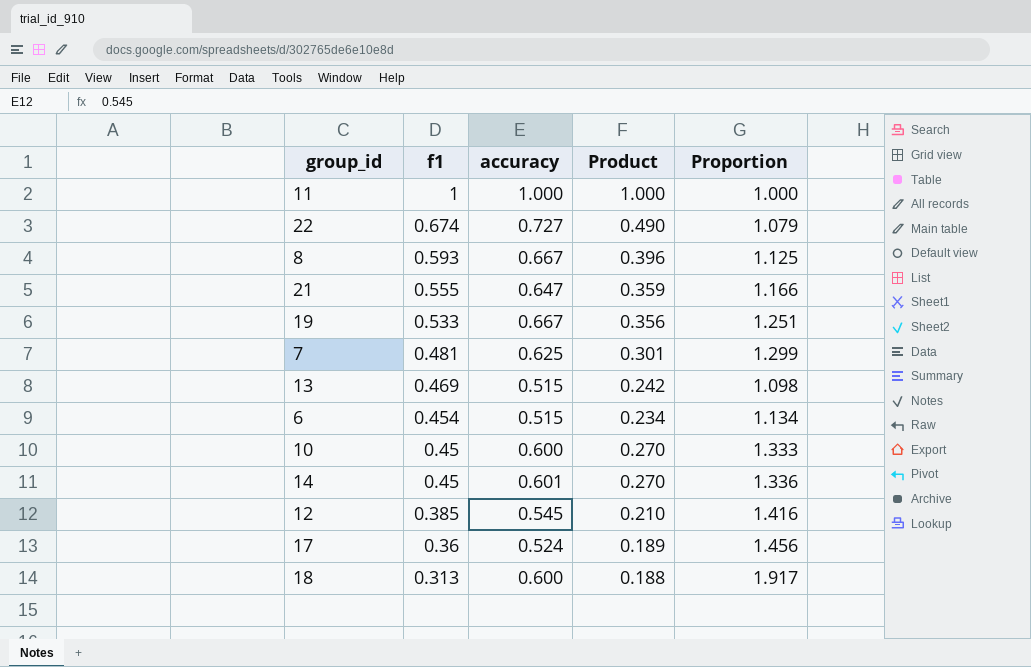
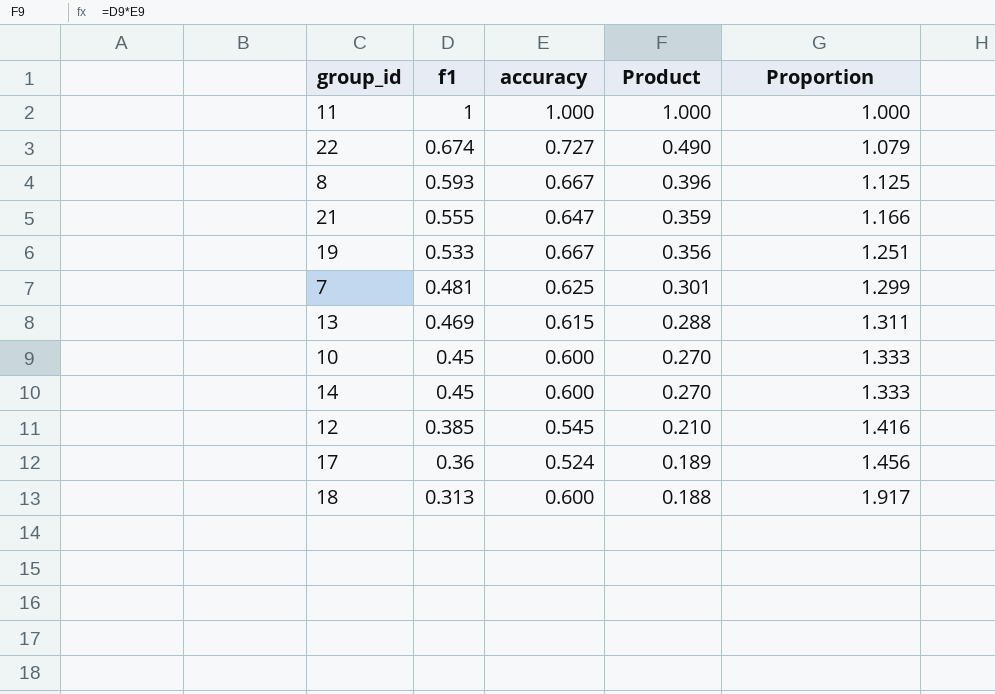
row 6: 0.454 | 0.515 | 0.234 | 1.134 -> none
13 | accuracy: 0.515 -> 0.615
13 | Product: 0.242 -> 0.288
13 | Proportion: 1.098 -> 1.311
14 | accuracy: 0.601 -> 0.600
14 | Proportion: 1.336 -> 1.333

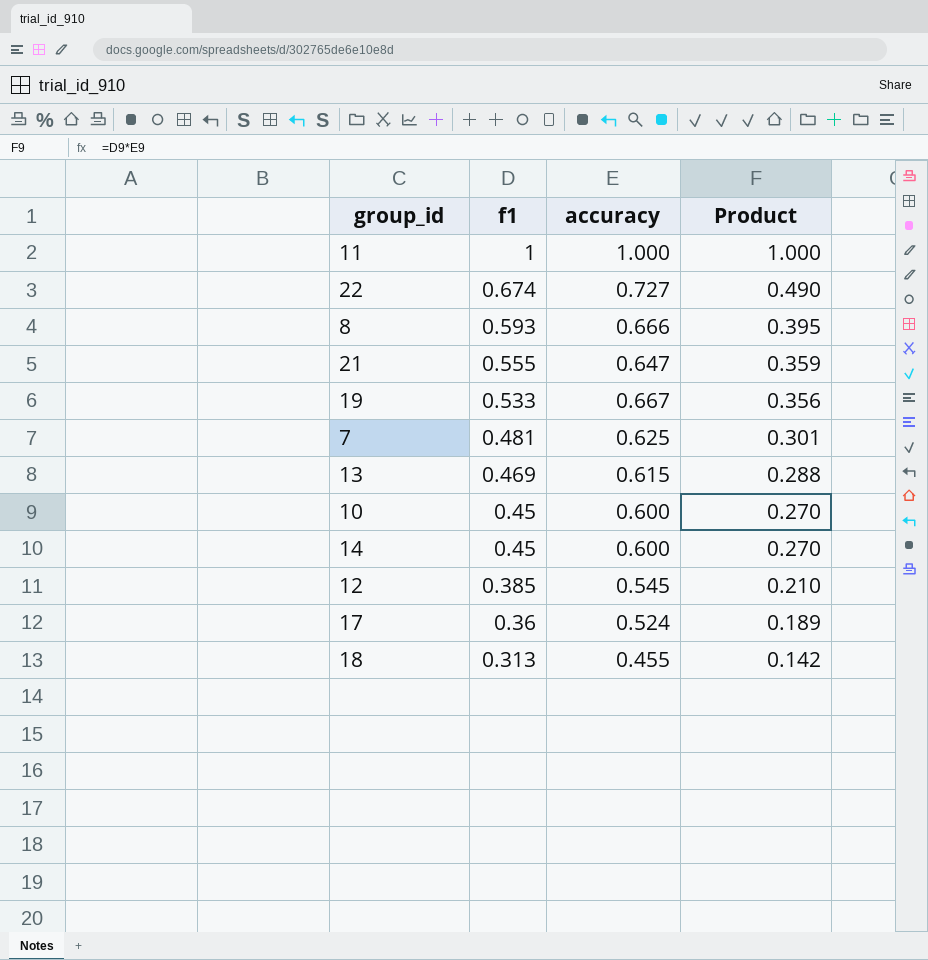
column Proportion | formula: [accuracy] / [f1] -> none
8 | accuracy: 0.667 -> 0.666
8 | Product: 0.396 -> 0.395
18 | accuracy: 0.600 -> 0.455
18 | Product: 0.188 -> 0.142

